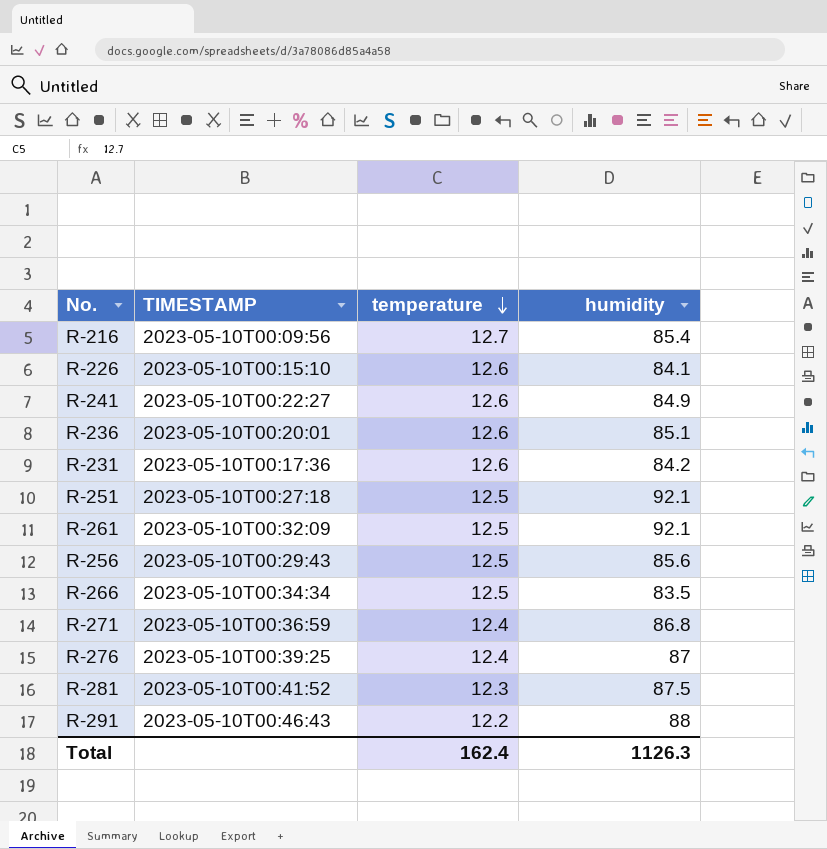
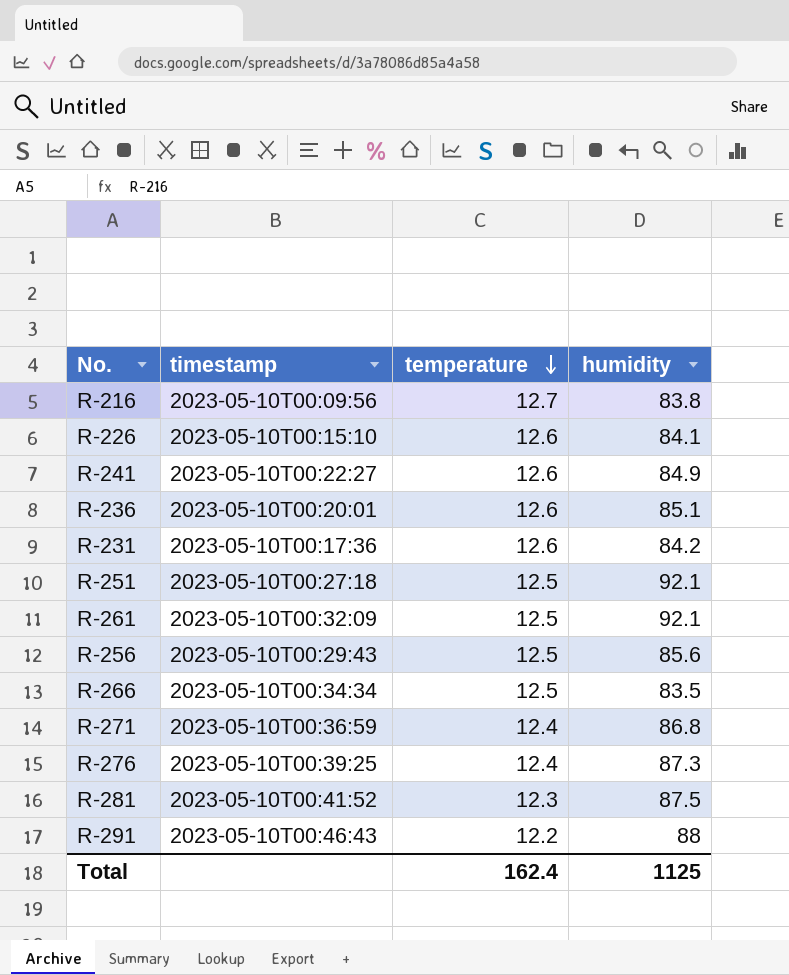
column name: TIMESTAMP -> timestamp
R-216 | humidity: 85.4 -> 83.8
R-276 | humidity: 87 -> 87.3
Total | humidity: 1126.3 -> 1125

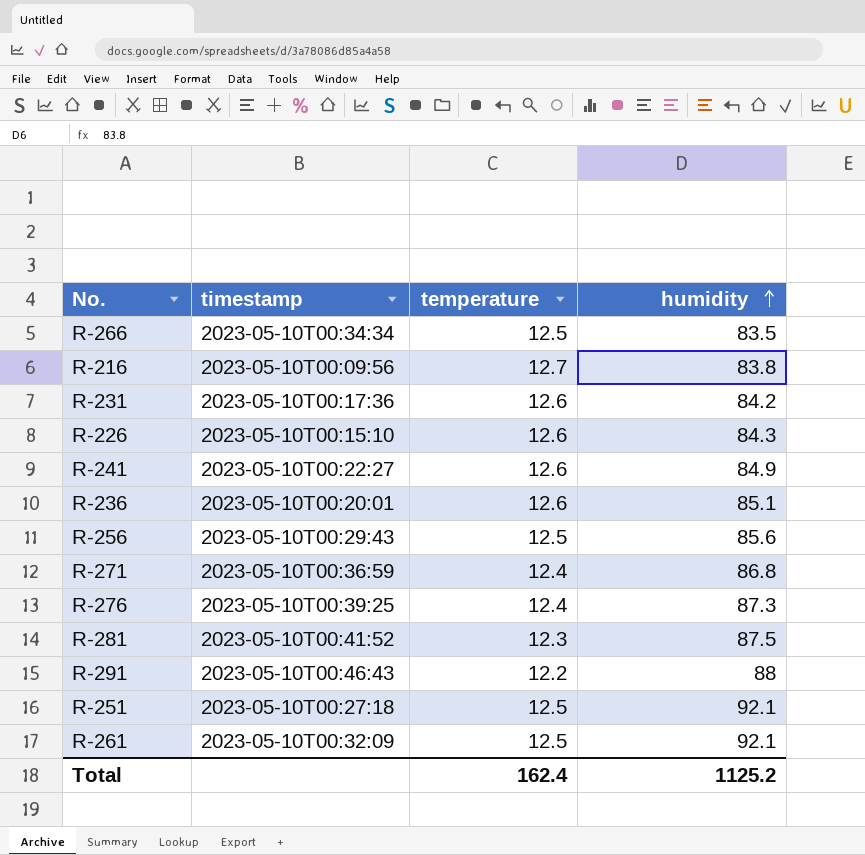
row order: temperature descending -> humidity ascending
R-226 | humidity: 84.1 -> 84.3
Total | humidity: 1125 -> 1125.2

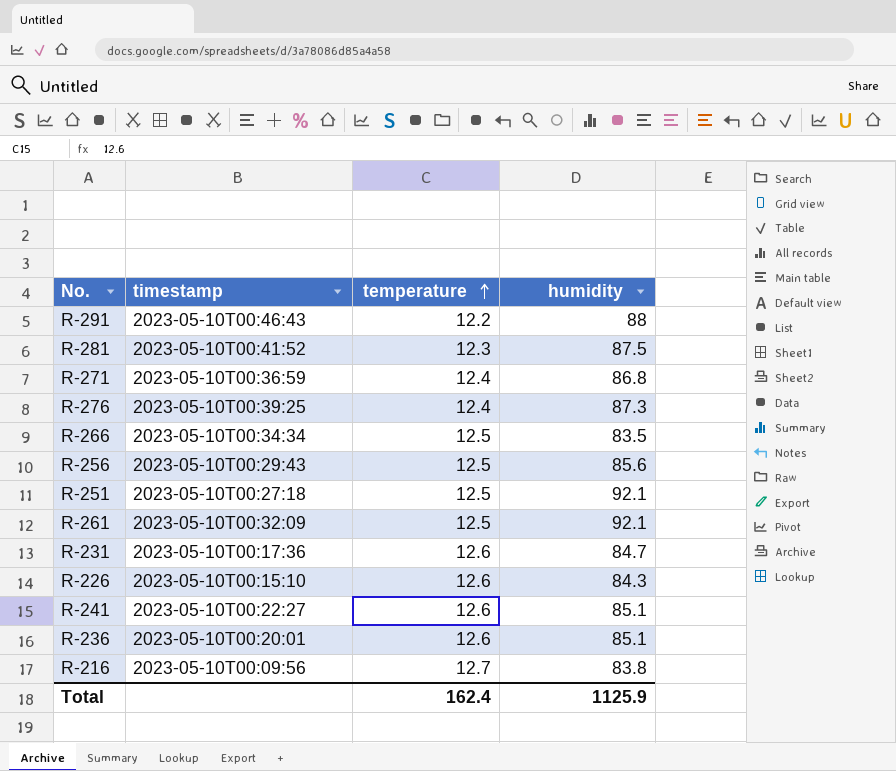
row order: humidity ascending -> temperature ascending
R-231 | humidity: 84.2 -> 84.7
R-241 | humidity: 84.9 -> 85.1
Total | humidity: 1125.2 -> 1125.9

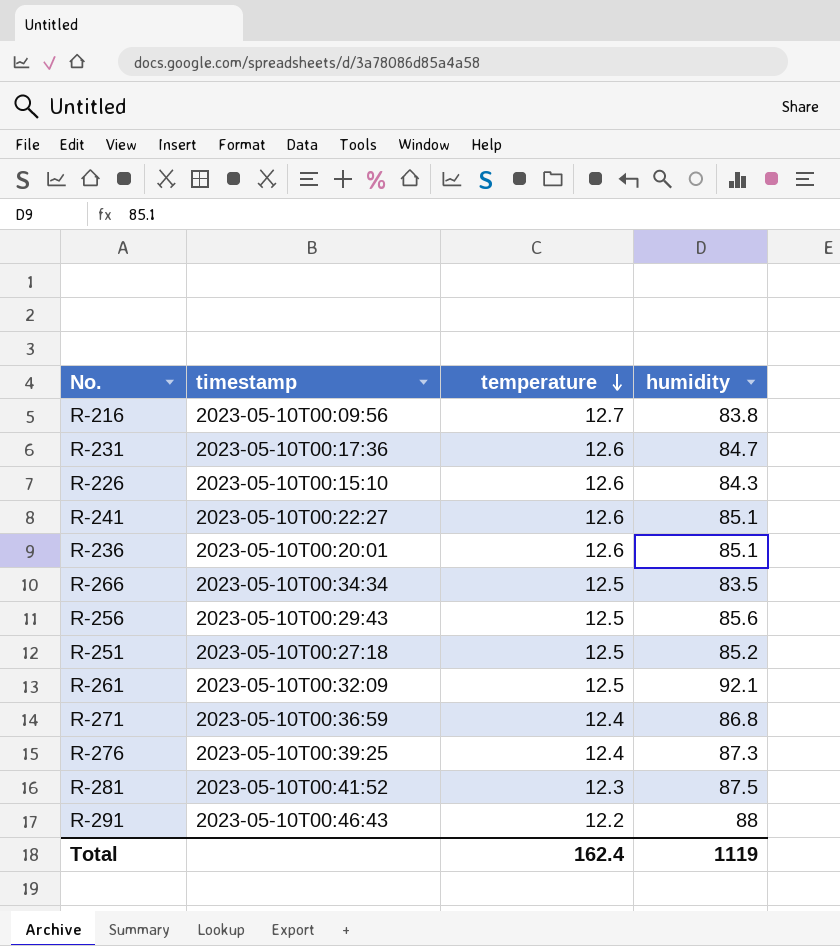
row order: temperature ascending -> temperature descending
R-251 | humidity: 92.1 -> 85.2
Total | humidity: 1125.9 -> 1119

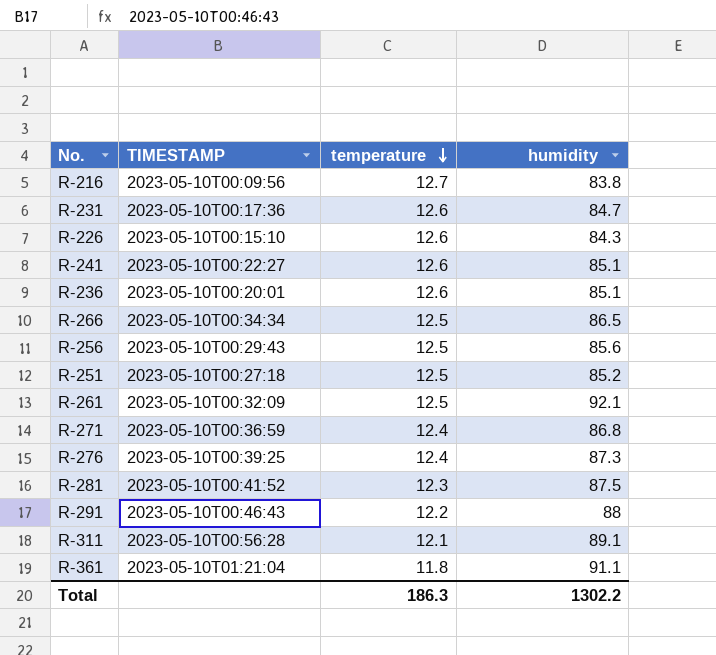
column name: timestamp -> TIMESTAMP
R-266 | humidity: 83.5 -> 86.5
row R-311: none -> 2023-05-10T00:56:28 | 12.1 | 89.1
row R-361: none -> 2023-05-10T01:21:04 | 11.8 | 91.1
Total | temperature: 162.4 -> 186.3
Total | humidity: 1119 -> 1302.2

